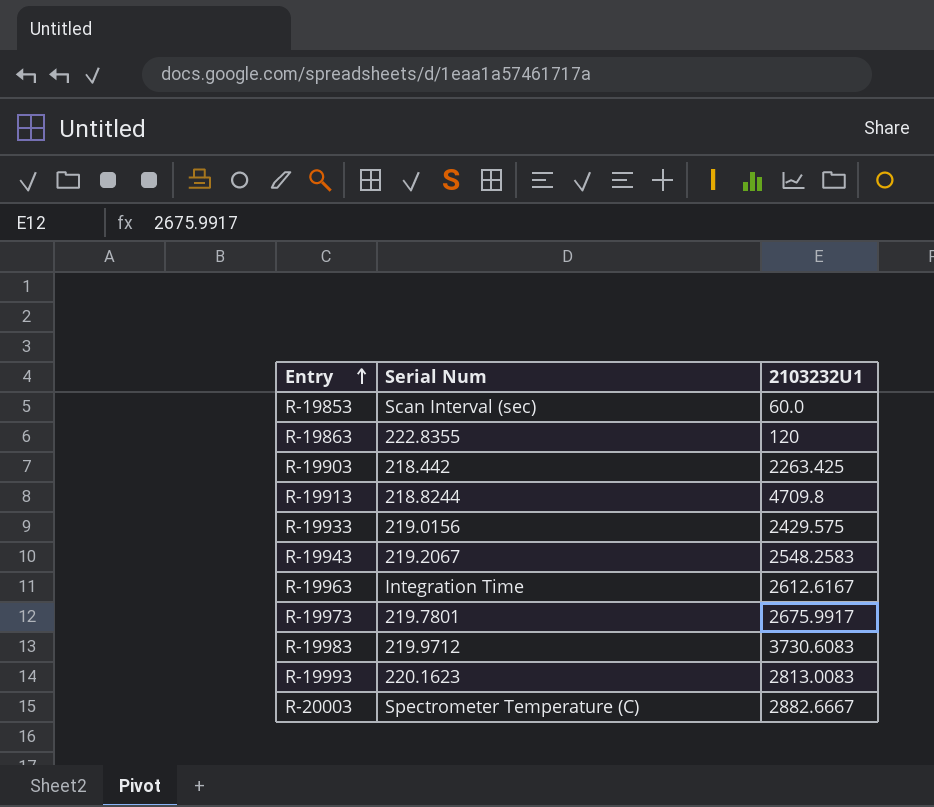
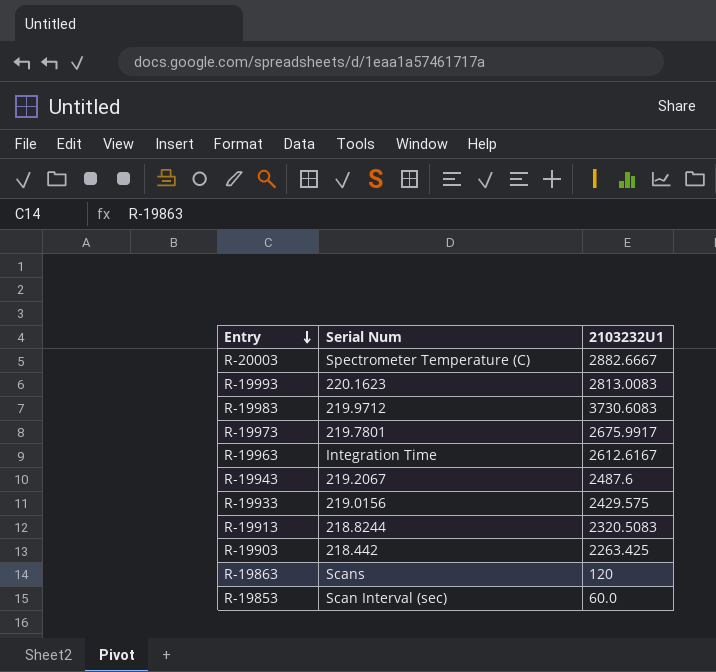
row order: Entry ascending -> Entry descending
R-19943 | 2103232U1: 2548.2583 -> 2487.6
R-19913 | 2103232U1: 4709.8 -> 2320.5083
R-19863 | Serial Num: 222.8355 -> Scans

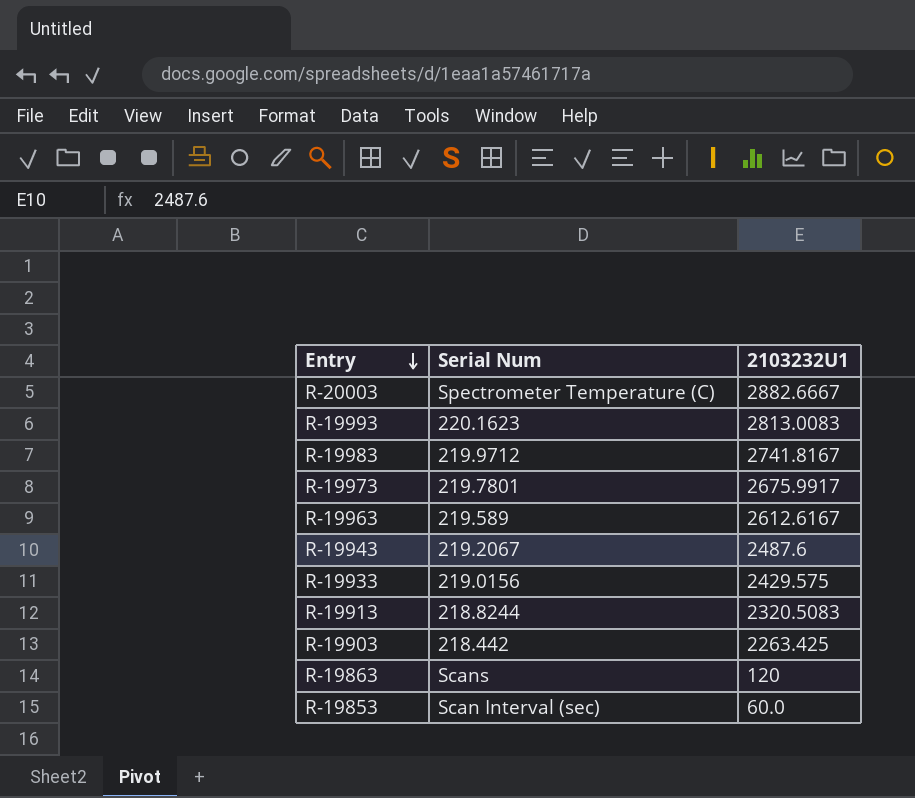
R-19983 | 2103232U1: 3730.6083 -> 2741.8167
R-19963 | Serial Num: Integration Time -> 219.589

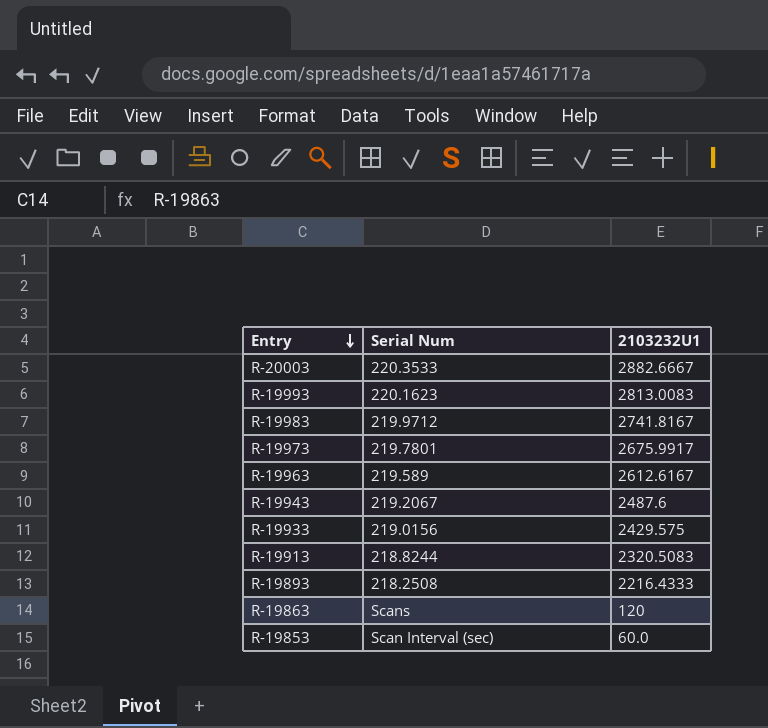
row R-19903: 218.442 | 2263.425 -> none
R-20003 | Serial Num: Spectrometer Temperature (C) -> 220.3533
row R-19893: none -> 218.2508 | 2216.4333

